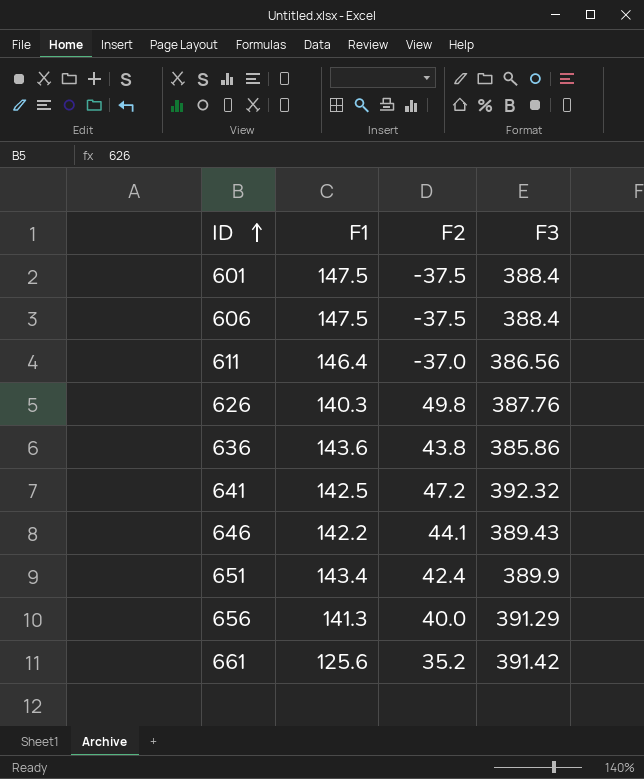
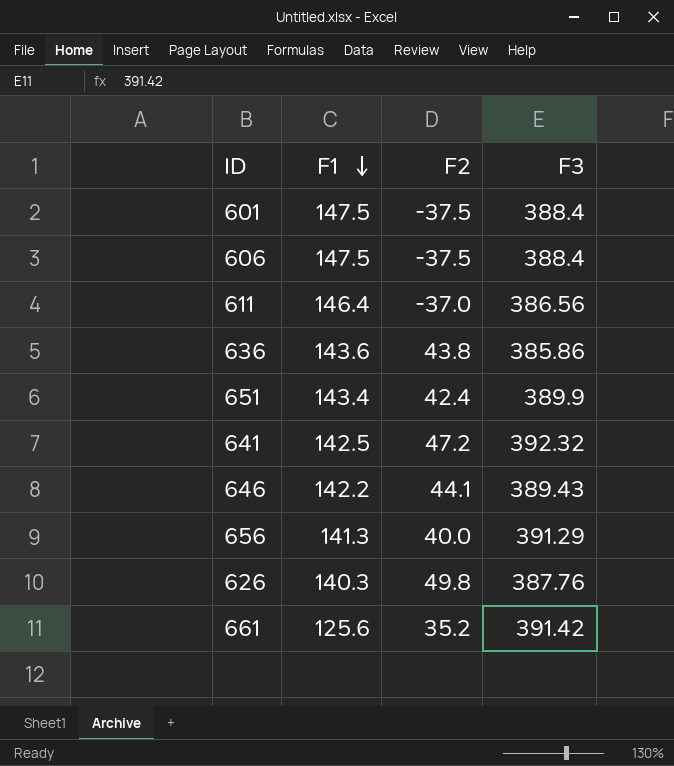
row order: ID ascending -> F1 descending

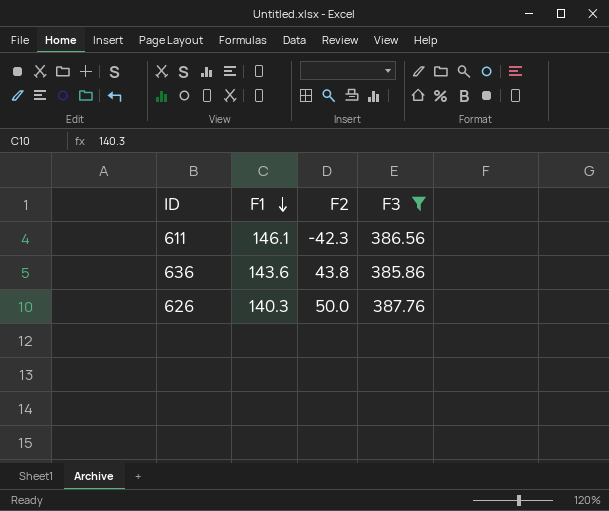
filter: none -> F3 <= 387.76
611 | F1: 146.4 -> 146.1
611 | F2: -37.0 -> -42.3
626 | F2: 49.8 -> 50.0

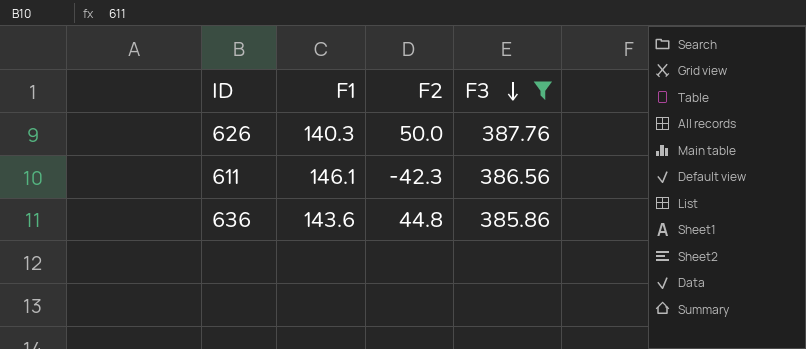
row order: F1 descending -> F3 descending
636 | F2: 43.8 -> 44.8

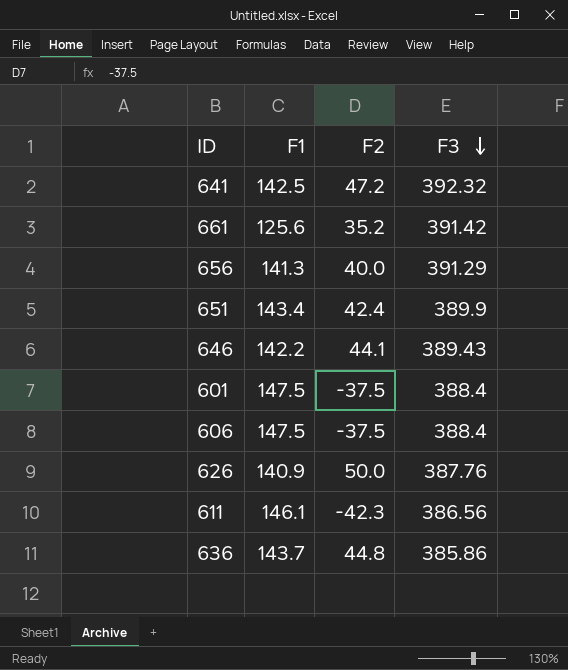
filter: F3 <= 387.76 -> none
626 | F1: 140.3 -> 140.9
636 | F1: 143.6 -> 143.7

